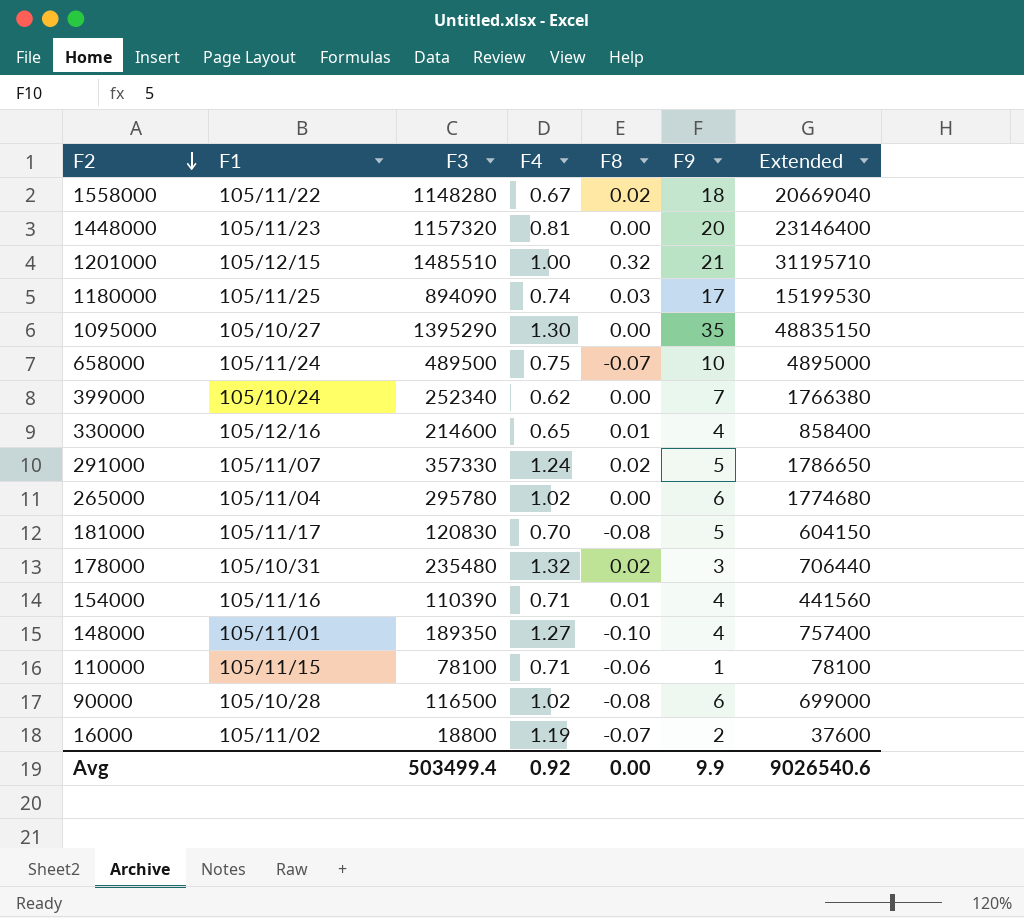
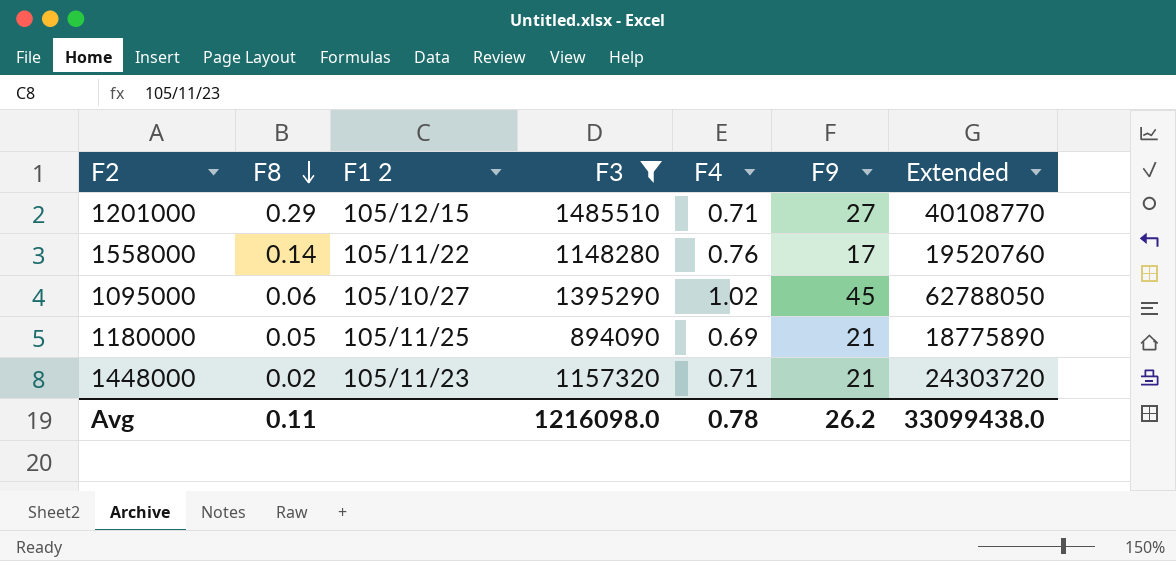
filter: none -> F3 >= 894090
row order: F2 descending -> F8 descending
column F8 | position: 5 -> 2
column name: F1 -> F1 2
1201000 | F8: 0.32 -> 0.29
1201000 | F4: 1.00 -> 0.71
1201000 | F9: 21 -> 27
1201000 | Extended: 31195710 -> 40108770
1558000 | F8: 0.02 -> 0.14
1558000 | F4: 0.67 -> 0.76
1558000 | F9: 18 -> 17
1558000 | Extended: 20669040 -> 19520760
1095000 | F8: 0.00 -> 0.06
1095000 | F4: 1.30 -> 1.02
1095000 | F9: 35 -> 45
1095000 | Extended: 48835150 -> 62788050
1180000 | F8: 0.03 -> 0.05
1180000 | F4: 0.74 -> 0.69
1180000 | F9: 17 -> 21
1180000 | Extended: 15199530 -> 18775890
1448000 | F8: 0.00 -> 0.02
1448000 | F4: 0.81 -> 0.71
1448000 | F9: 20 -> 21
1448000 | Extended: 23146400 -> 24303720
Avg | F8: 0.00 -> 0.11
Avg | F3: 503499.4 -> 1216098.0
Avg | F4: 0.92 -> 0.78
Avg | F9: 9.9 -> 26.2
Avg | Extended: 9026540.6 -> 33099438.0

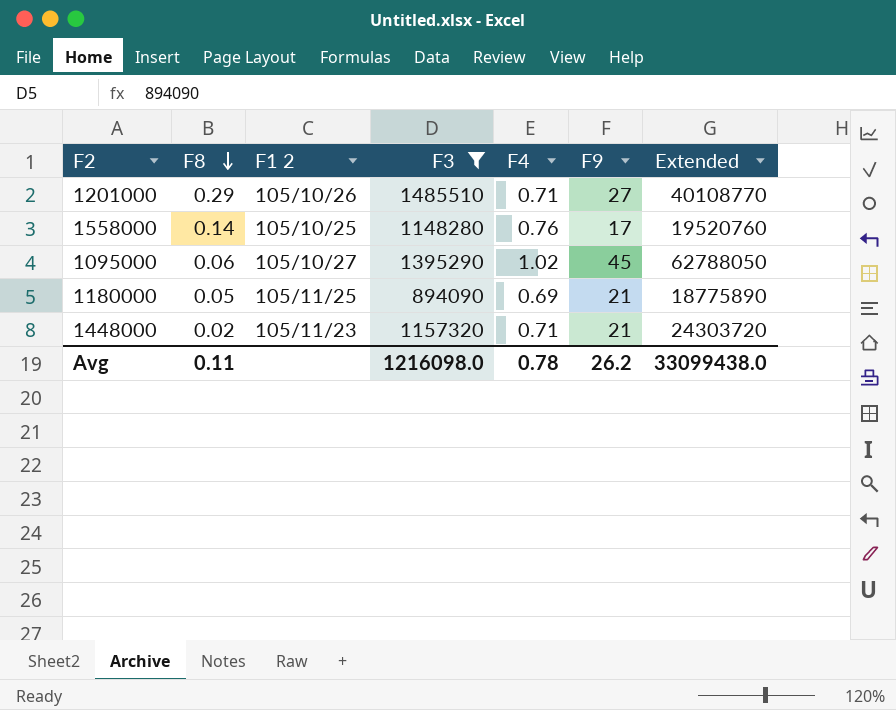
1201000 | F1 2: 105/12/15 -> 105/10/26
1558000 | F1 2: 105/11/22 -> 105/10/25

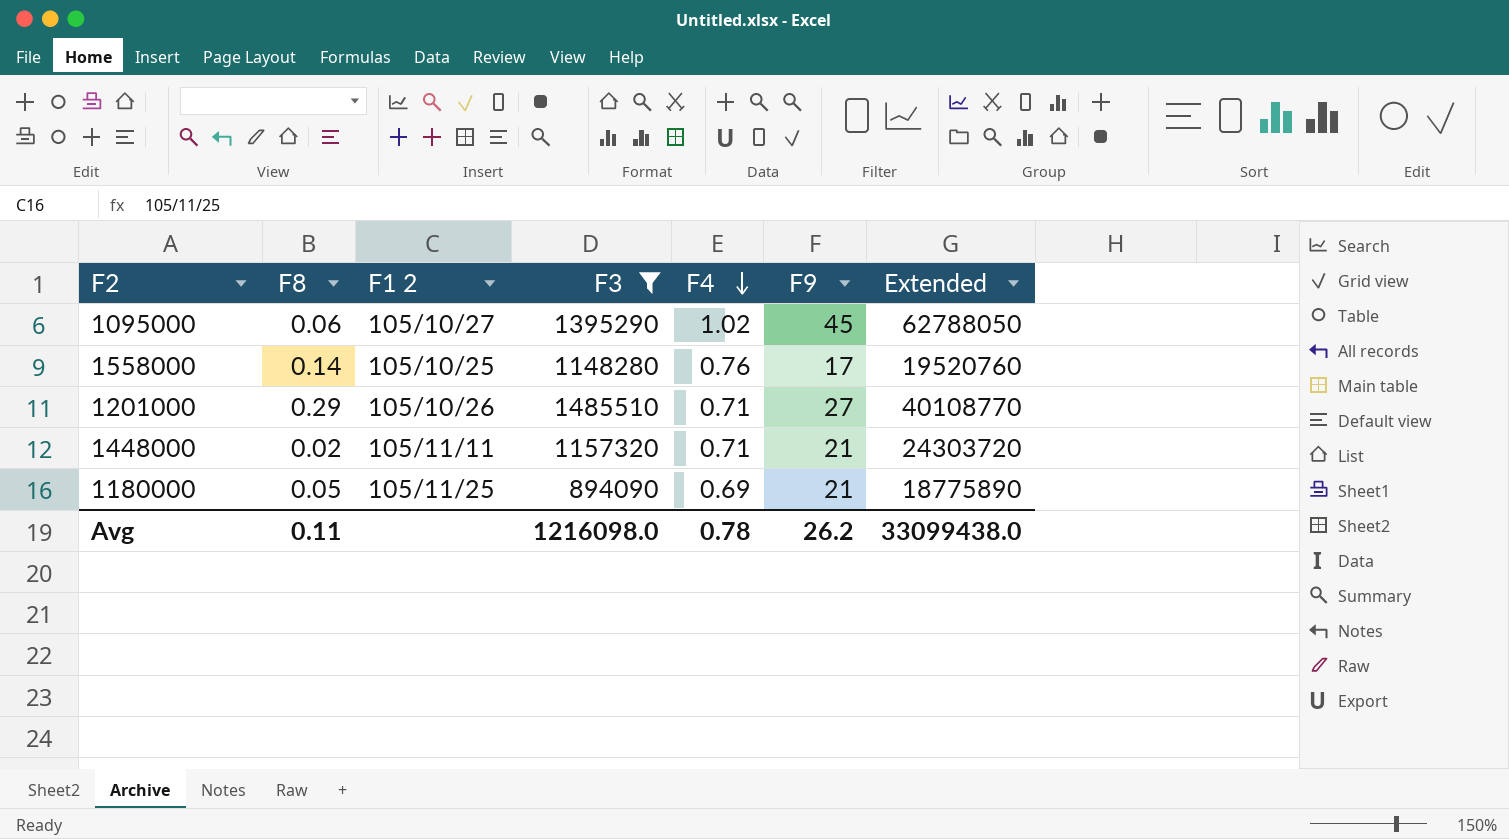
row order: F8 descending -> F4 descending
1448000 | F1 2: 105/11/23 -> 105/11/11

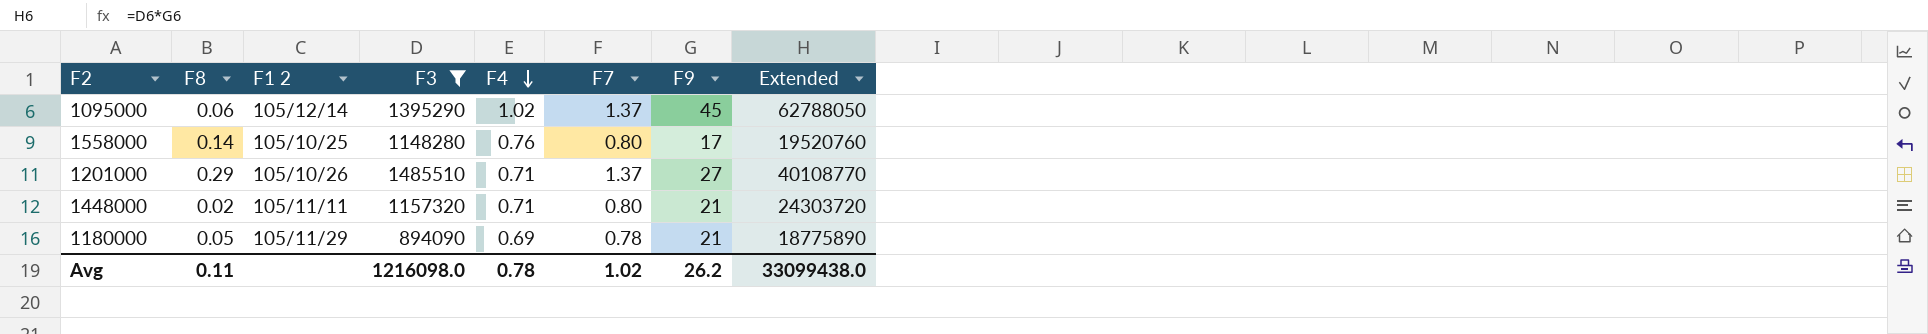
column F7 | position: none -> 6
1095000 | F1 2: 105/10/27 -> 105/12/14
1180000 | F1 2: 105/11/25 -> 105/11/29

